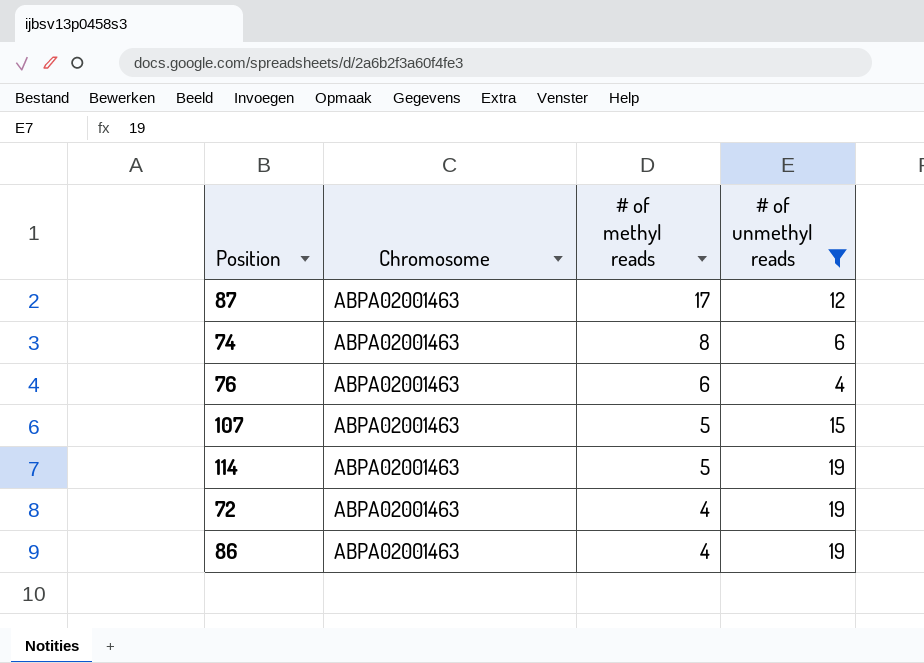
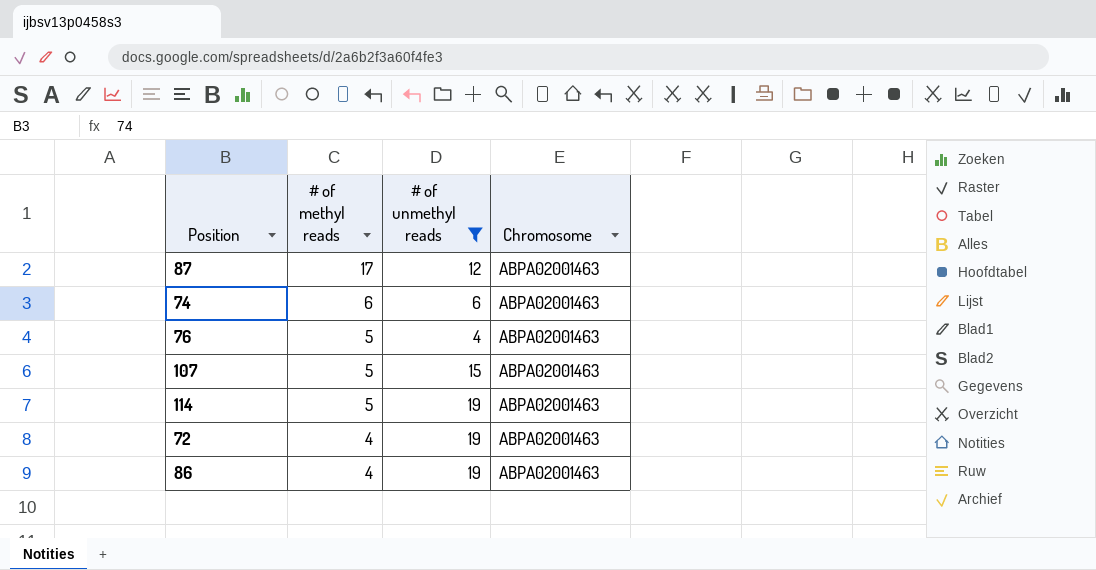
column Chromosome | position: 2 -> 4
74 | # of methyl reads: 8 -> 6
76 | # of methyl reads: 6 -> 5

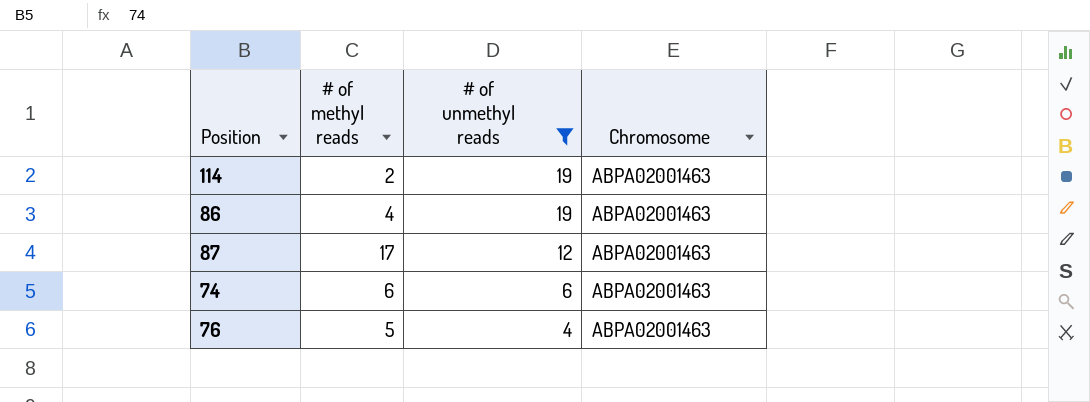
row order: # of methyl reads descending -> # of unmethyl reads descending
row 107: 5 | 15 | ABPA02001463 -> none
row 72: 4 | 19 | ABPA02001463 -> none
114 | # of methyl reads: 5 -> 2

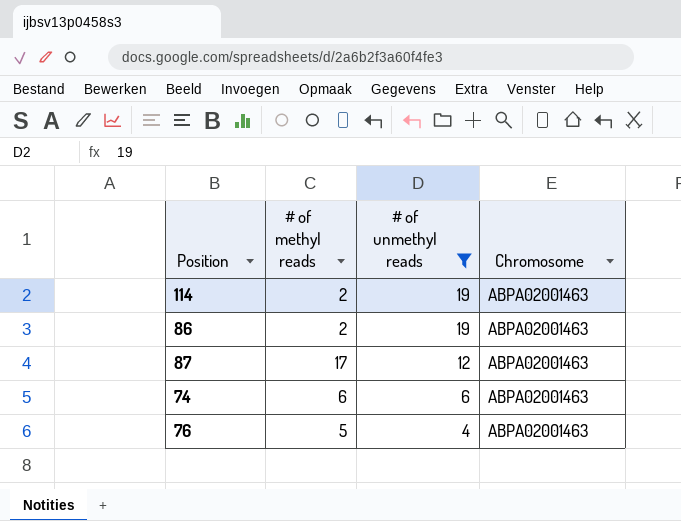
86 | # of methyl reads: 4 -> 2

